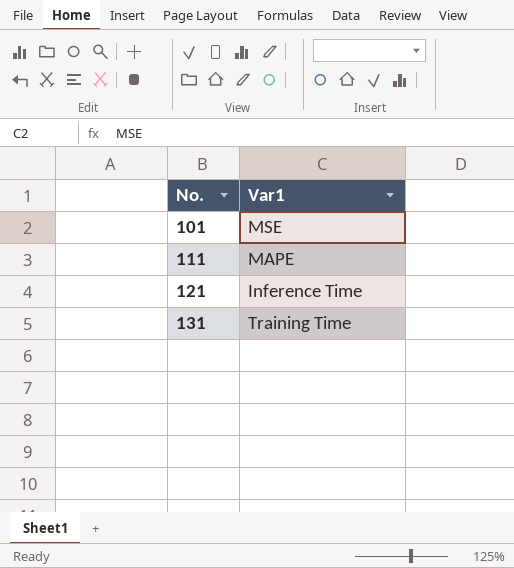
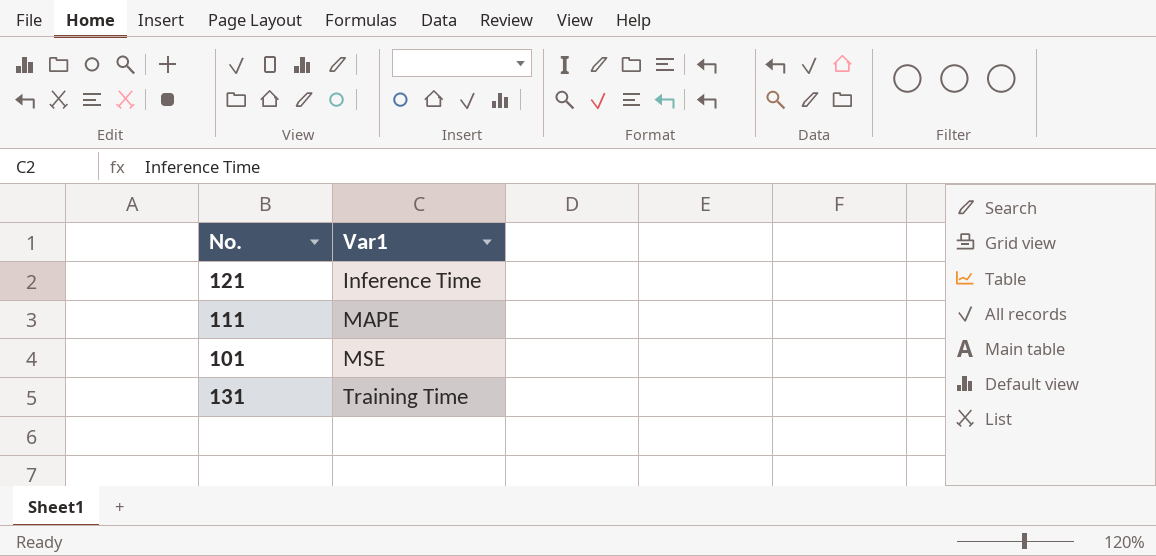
row order: No. ascending -> Var1 ascending

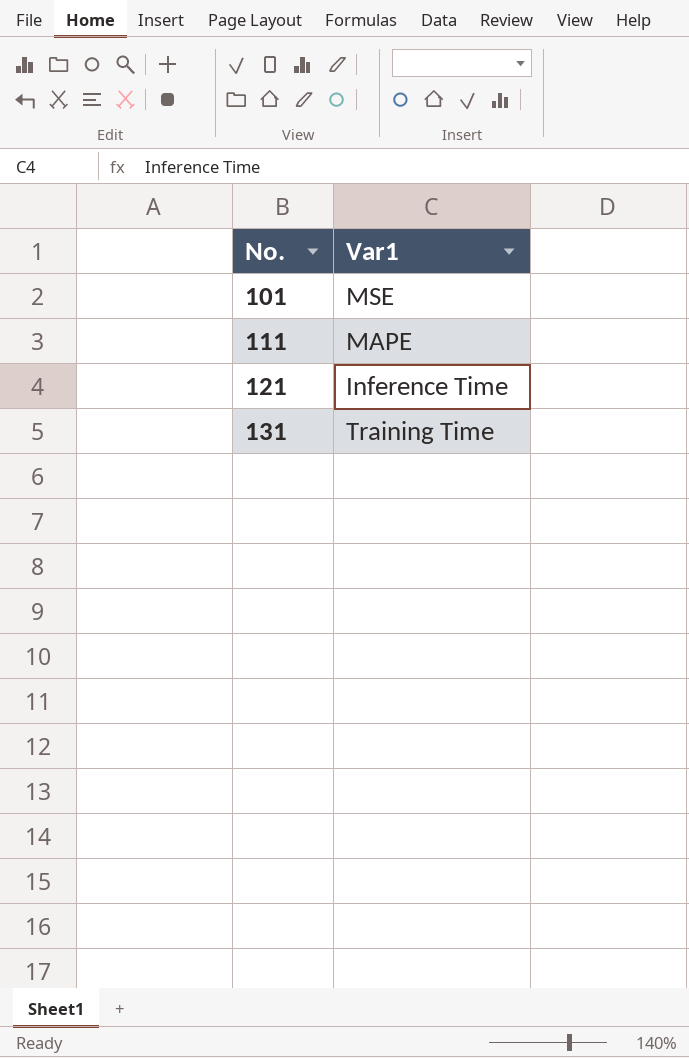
row order: Var1 ascending -> No. ascending

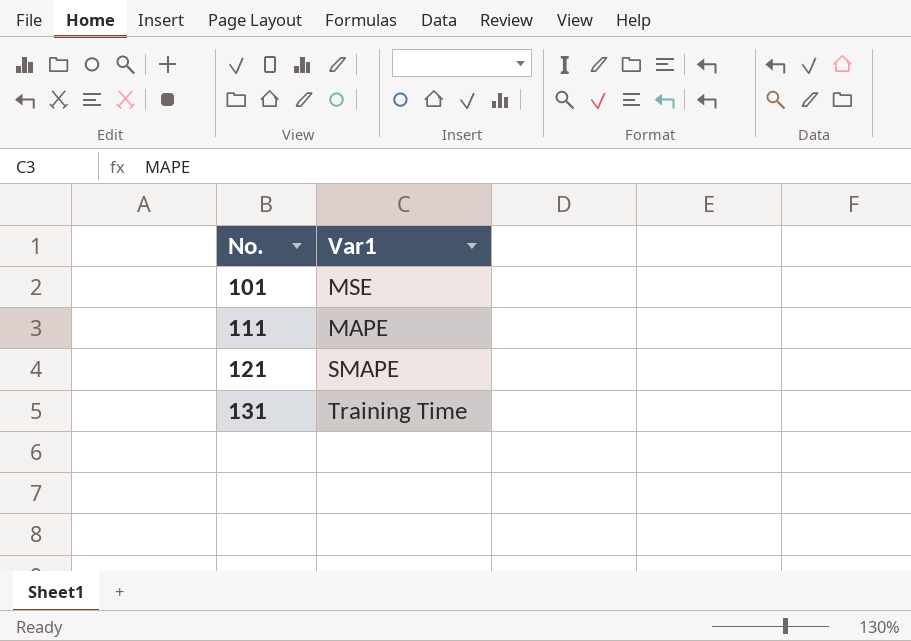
121 | Var1: Inference Time -> SMAPE

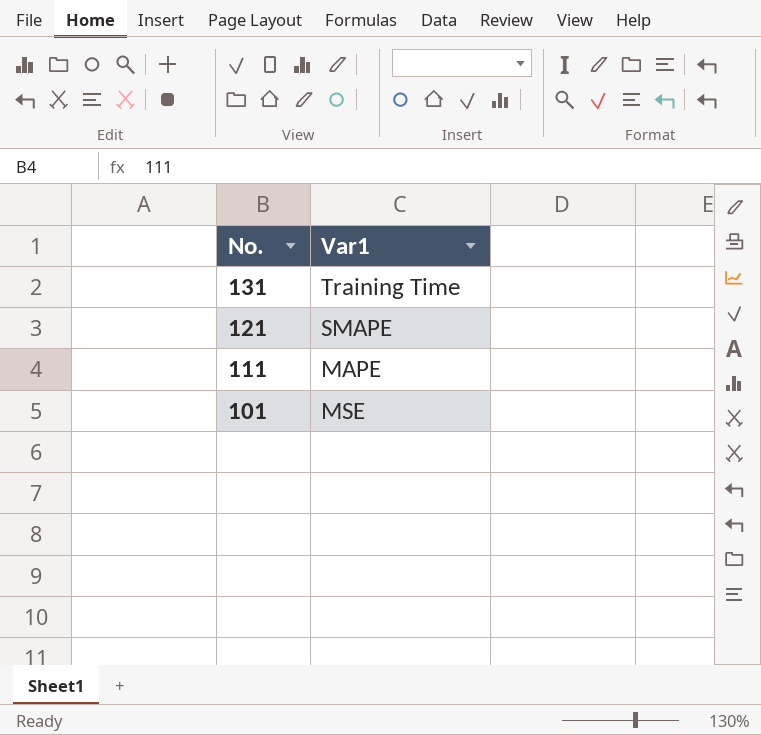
row order: No. ascending -> No. descending

